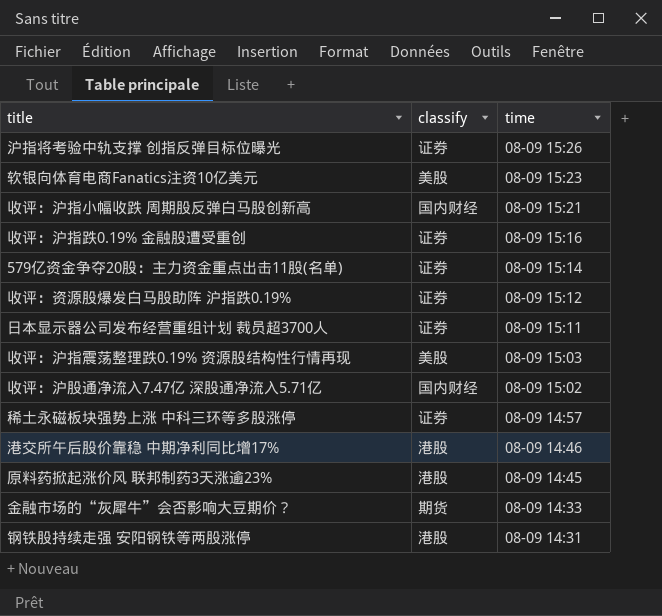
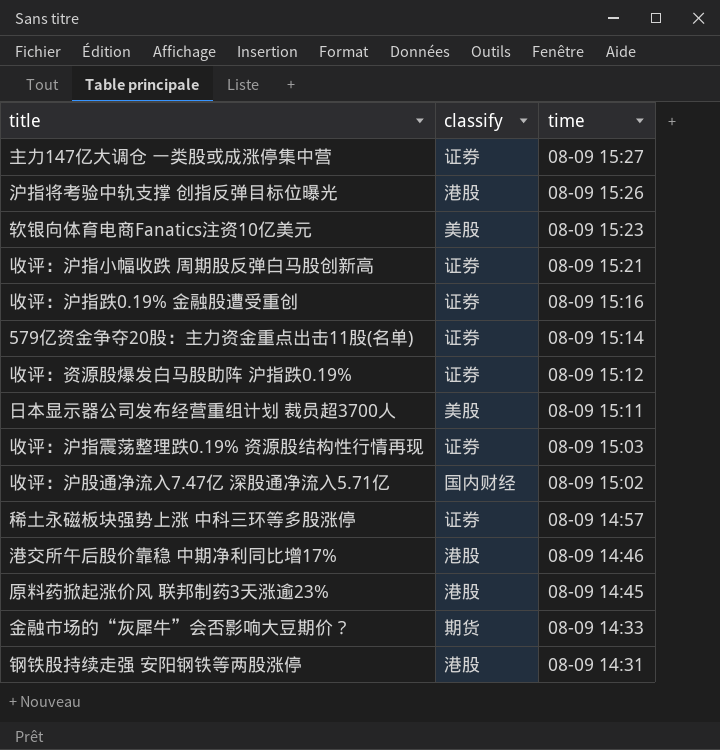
row 主力147亿大调仓 一类股或成涨停集中营: none -> 证券 | 08-09 15:27
沪指将考验中轨支撑 创指反弹目标位曝光 | classify: 证券 -> 港股
收评：沪指小幅收跌 周期股反弹白马股创新高 | classify: 国内财经 -> 证券
日本显示器公司发布经营重组计划 裁员超3700人 | classify: 证券 -> 美股
收评：沪指震荡整理跌0.19% 资源股结构性行情再现 | classify: 美股 -> 证券

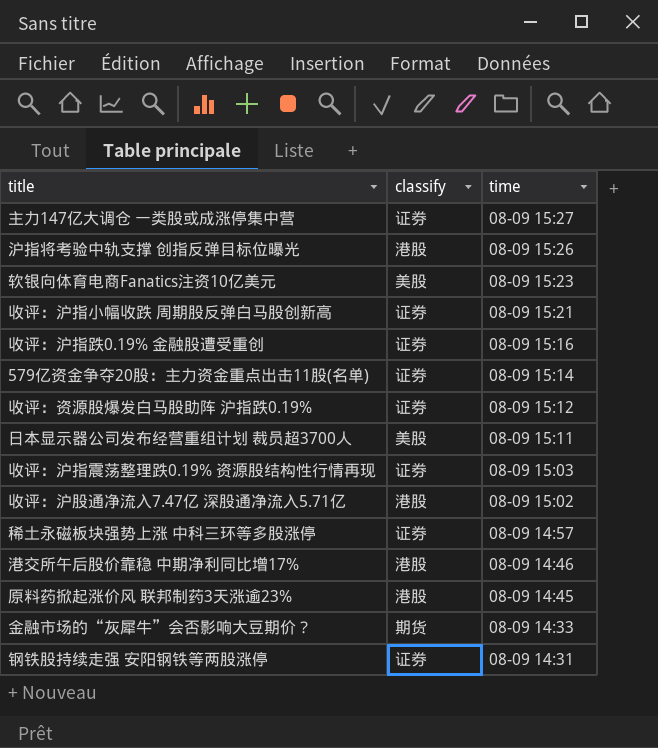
收评：沪股通净流入7.47亿 深股通净流入5.71亿 | classify: 国内财经 -> 港股
钢铁股持续走强 安阳钢铁等两股涨停 | classify: 港股 -> 证券

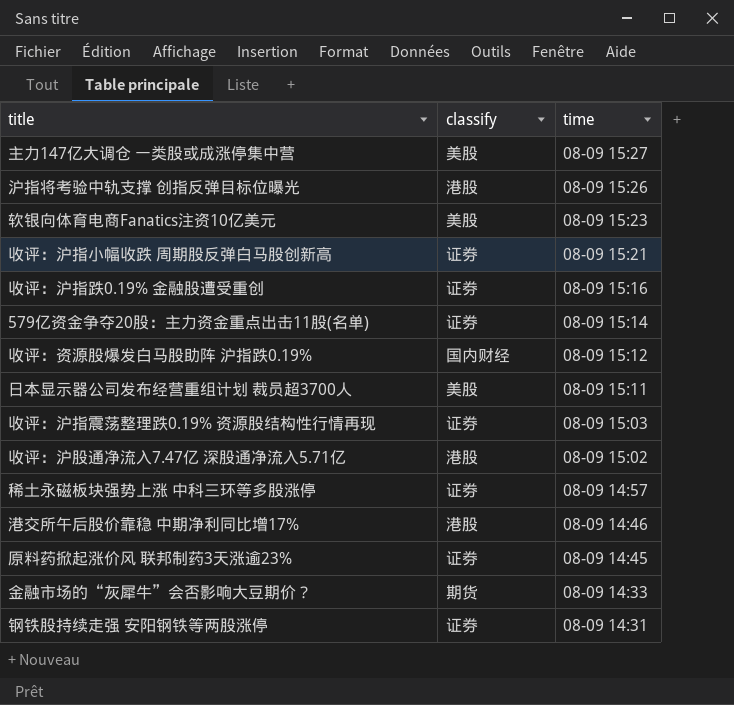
主力147亿大调仓 一类股或成涨停集中营 | classify: 证券 -> 美股
收评：资源股爆发白马股助阵 沪指跌0.19% | classify: 证券 -> 国内财经
原料药掀起涨价风 联邦制药3天涨逾23% | classify: 港股 -> 证券

